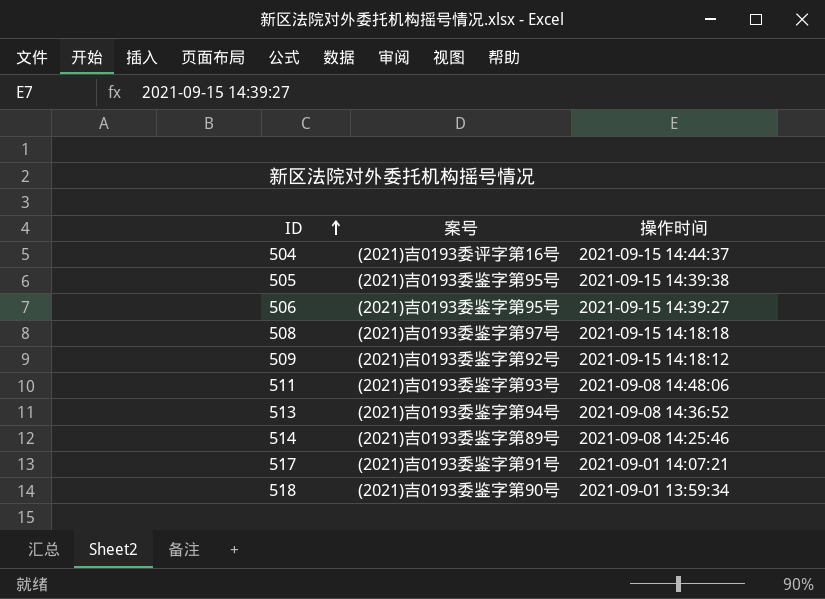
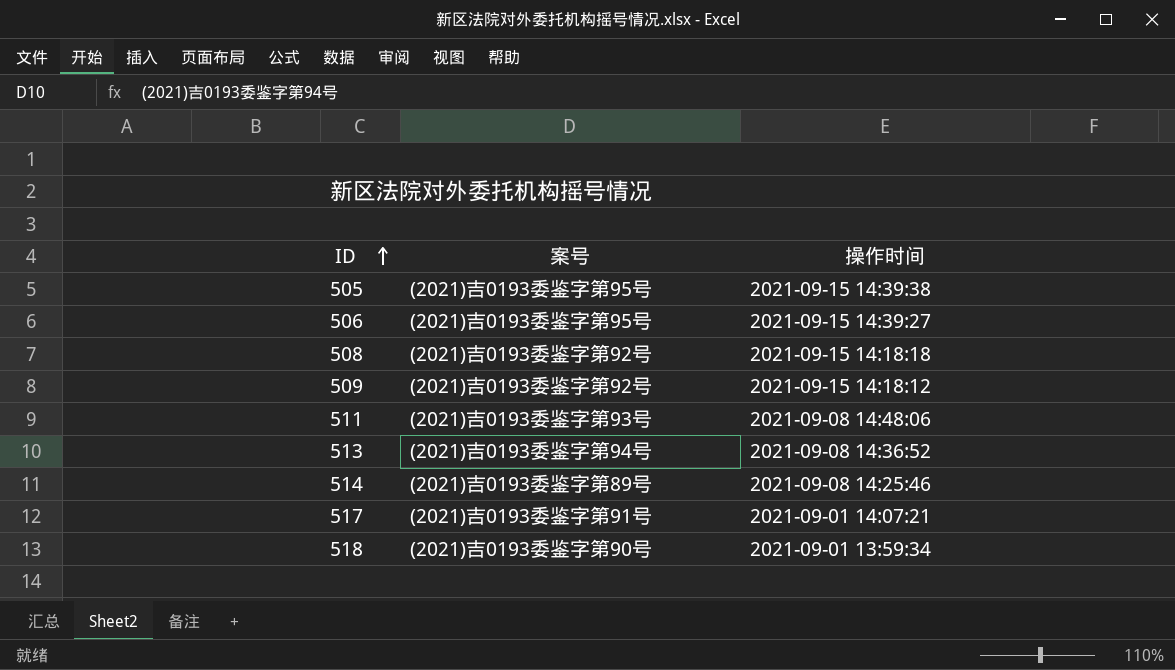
row 504: (2021)吉0193委评字第16号 | 2021-09-15 14:44:37 -> none
508 | 案号: (2021)吉0193委鉴字第97号 -> (2021)吉0193委鉴字第92号

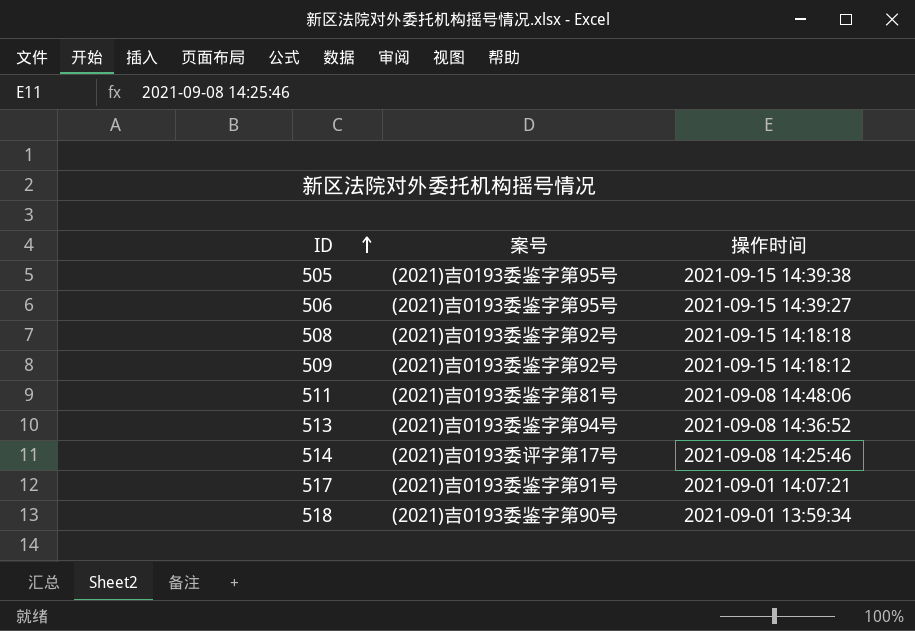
511 | 案号: (2021)吉0193委鉴字第93号 -> (2021)吉0193委鉴字第81号
514 | 案号: (2021)吉0193委鉴字第89号 -> (2021)吉0193委评字第17号

